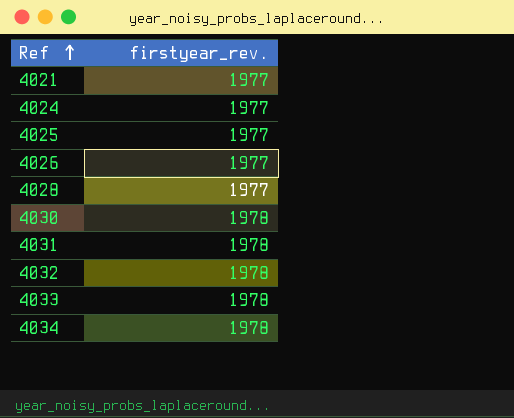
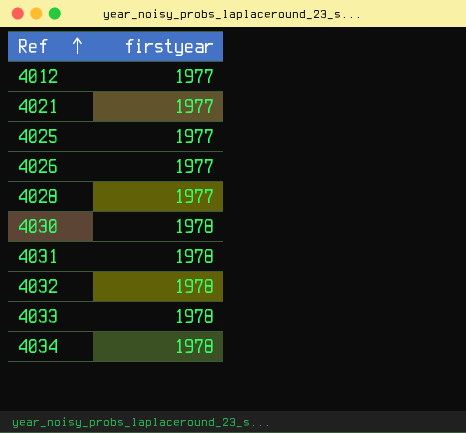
column name: firstyear_rev. -> firstyear
row 4024: 1977 -> none
row 4012: none -> 1977

